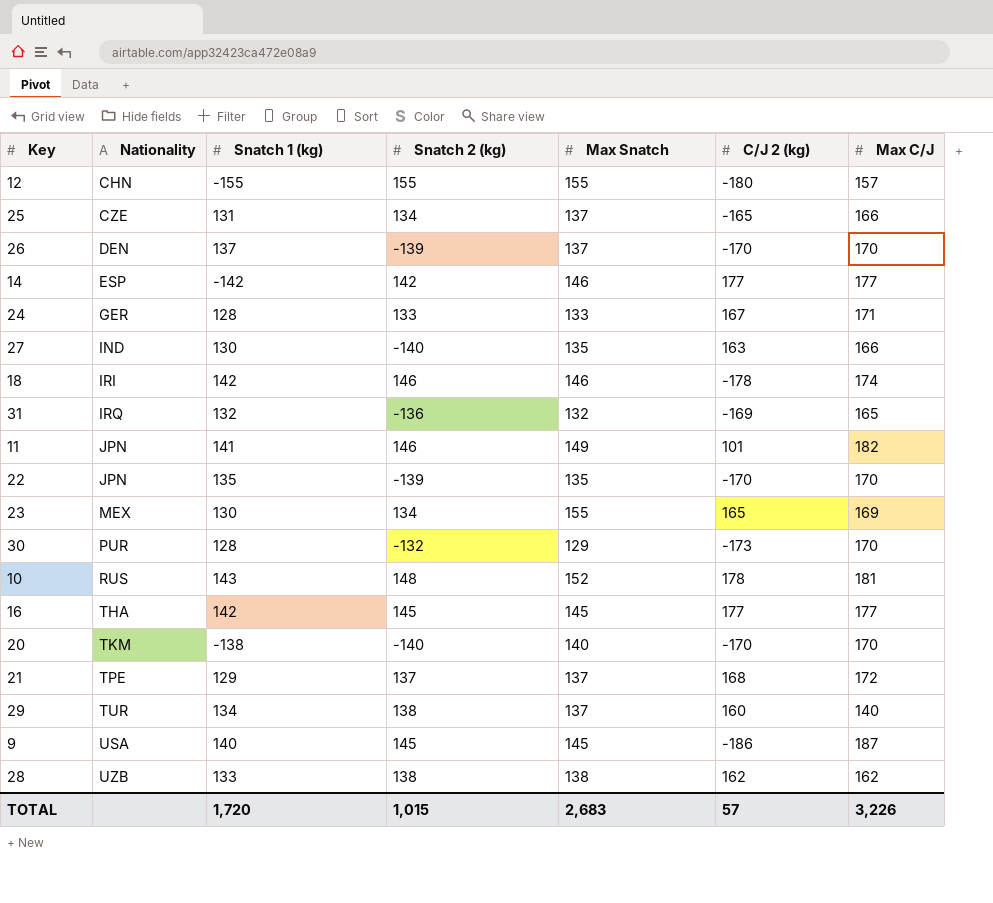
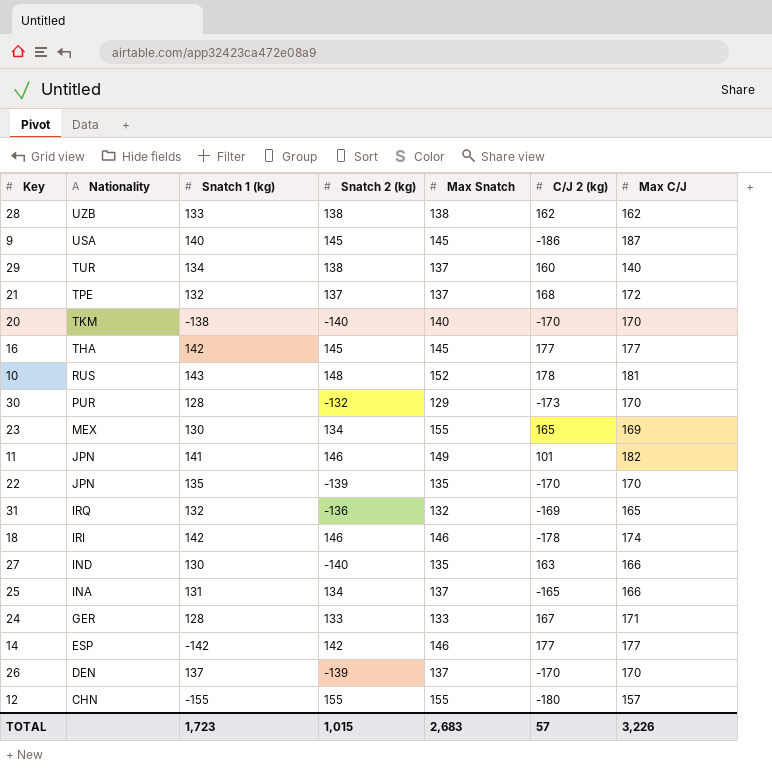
row order: Nationality ascending -> Nationality descending
21 | Snatch 1 (kg): 129 -> 132
25 | Nationality: CZE -> INA
TOTAL | Snatch 1 (kg): 1,720 -> 1,723

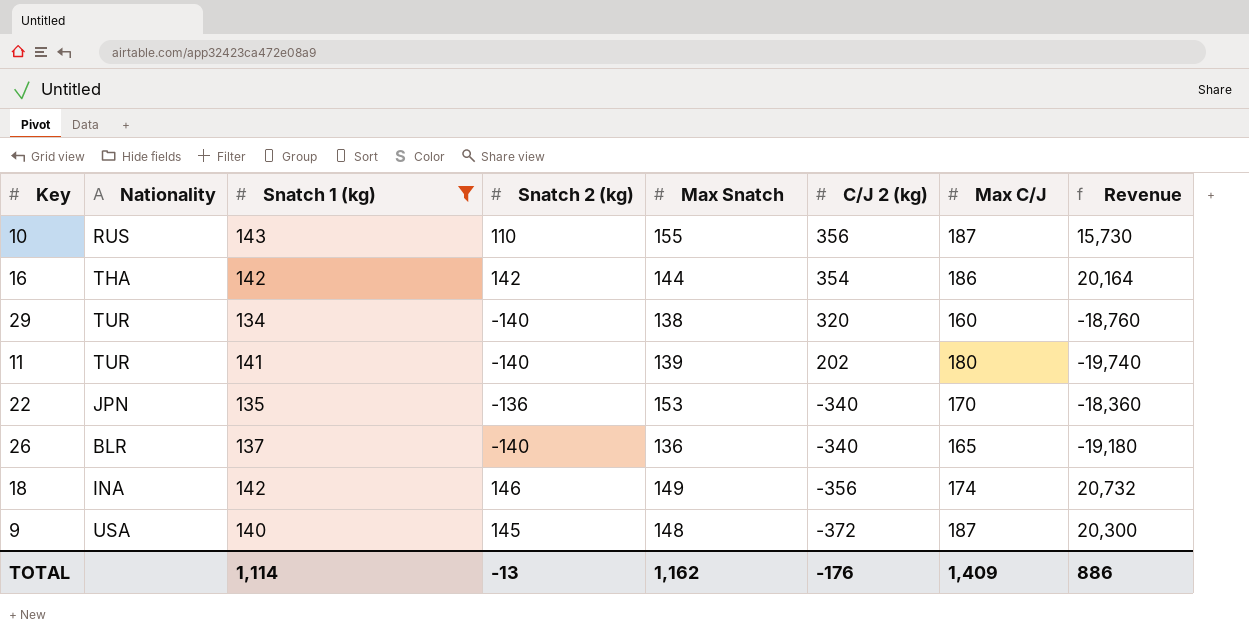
filter: none -> Snatch 1 (kg) >= 134
row order: Nationality descending -> C/J 2 (kg) descending
column Revenue | formula: none -> [Snatch 1 (kg)] * [Snatch 2 (kg)]
10 | Snatch 2 (kg): 148 -> 110
10 | Max Snatch: 152 -> 155
10 | C/J 2 (kg): 178 -> 356
10 | Max C/J: 181 -> 187
16 | Snatch 2 (kg): 145 -> 142
16 | Max Snatch: 145 -> 144
16 | C/J 2 (kg): 177 -> 354
16 | Max C/J: 177 -> 186
29 | Snatch 2 (kg): 138 -> -140
29 | Max Snatch: 137 -> 138
29 | C/J 2 (kg): 160 -> 320
29 | Max C/J: 140 -> 160
11 | Nationality: JPN -> TUR
11 | Snatch 2 (kg): 146 -> -140
11 | Max Snatch: 149 -> 139
11 | C/J 2 (kg): 101 -> 202
11 | Max C/J: 182 -> 180
22 | Snatch 2 (kg): -139 -> -136
22 | Max Snatch: 135 -> 153
22 | C/J 2 (kg): -170 -> -340
26 | Nationality: DEN -> BLR
26 | Snatch 2 (kg): -139 -> -140
26 | Max Snatch: 137 -> 136
26 | C/J 2 (kg): -170 -> -340
26 | Max C/J: 170 -> 165
18 | Nationality: IRI -> INA
18 | Max Snatch: 146 -> 149
18 | C/J 2 (kg): -178 -> -356
9 | Max Snatch: 145 -> 148
9 | C/J 2 (kg): -186 -> -372
TOTAL | Snatch 1 (kg): 1,723 -> 1,114
TOTAL | Snatch 2 (kg): 1,015 -> -13
TOTAL | Max Snatch: 2,683 -> 1,162
TOTAL | C/J 2 (kg): 57 -> -176
TOTAL | Max C/J: 3,226 -> 1,409

